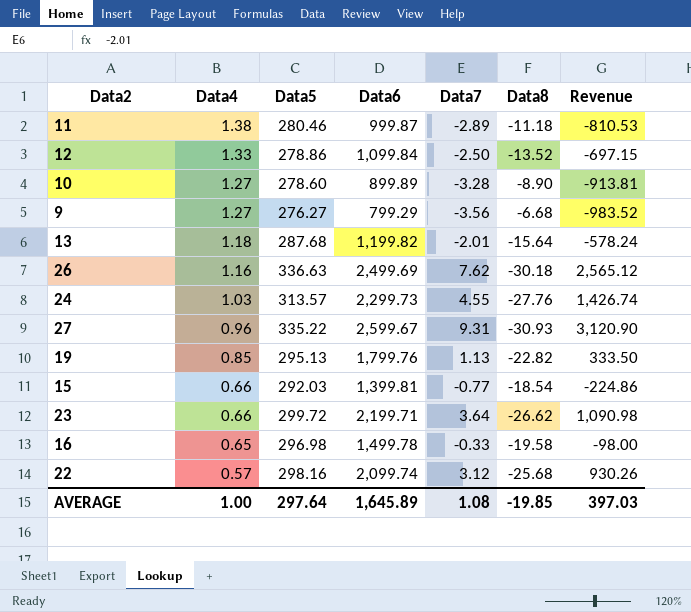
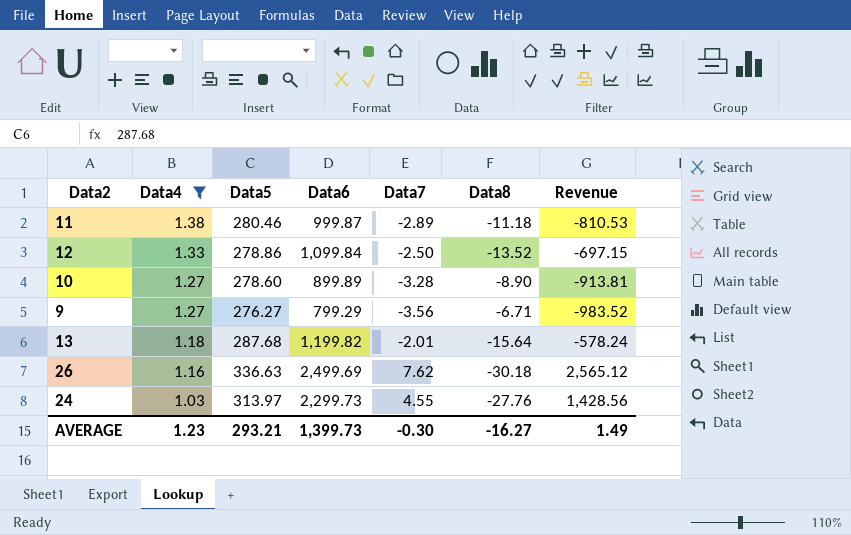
filter: none -> Data4 >= 1.03
9 | Data8: -6.68 -> -6.71
24 | Data5: 313.57 -> 313.97
24 | Revenue: 1,426.74 -> 1,428.56
AVERAGE | Data4: 1.00 -> 1.23
AVERAGE | Data5: 297.64 -> 293.21
AVERAGE | Data6: 1,645.89 -> 1,399.73
AVERAGE | Data7: 1.08 -> -0.30
AVERAGE | Data8: -19.85 -> -16.27
AVERAGE | Revenue: 397.03 -> 1.49

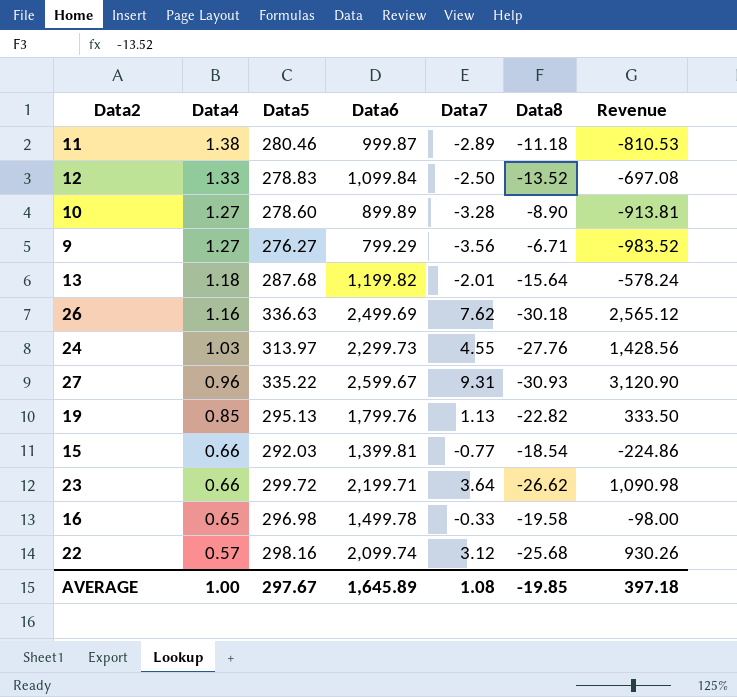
filter: Data4 >= 1.03 -> none
12 | Data5: 278.86 -> 278.83
12 | Revenue: -697.15 -> -697.08
AVERAGE | Data4: 1.23 -> 1.00
AVERAGE | Data5: 293.21 -> 297.67
AVERAGE | Data6: 1,399.73 -> 1,645.89
AVERAGE | Data7: -0.30 -> 1.08
AVERAGE | Data8: -16.27 -> -19.85
AVERAGE | Revenue: 1.49 -> 397.18

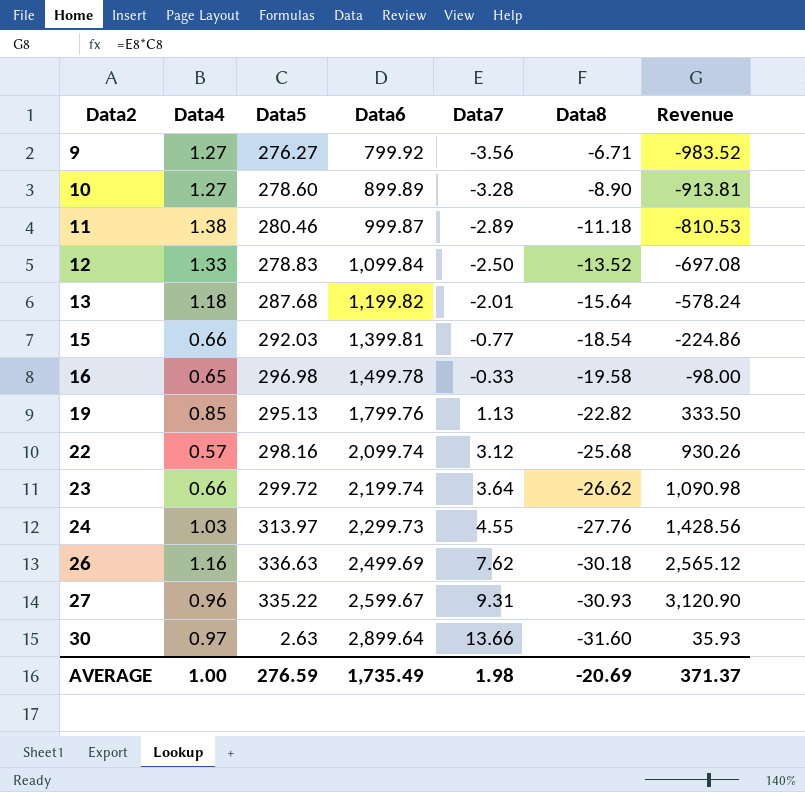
row order: Data4 descending -> Data2 ascending
9 | Data6: 799.29 -> 799.92
23 | Data6: 2,199.71 -> 2,199.74
row 30: none -> 0.97 | 2.63 | 2,899.64 | 13.66 | -31.60 | 35.93
AVERAGE | Data5: 297.67 -> 276.59
AVERAGE | Data6: 1,645.89 -> 1,735.49
AVERAGE | Data7: 1.08 -> 1.98
AVERAGE | Data8: -19.85 -> -20.69
AVERAGE | Revenue: 397.18 -> 371.37

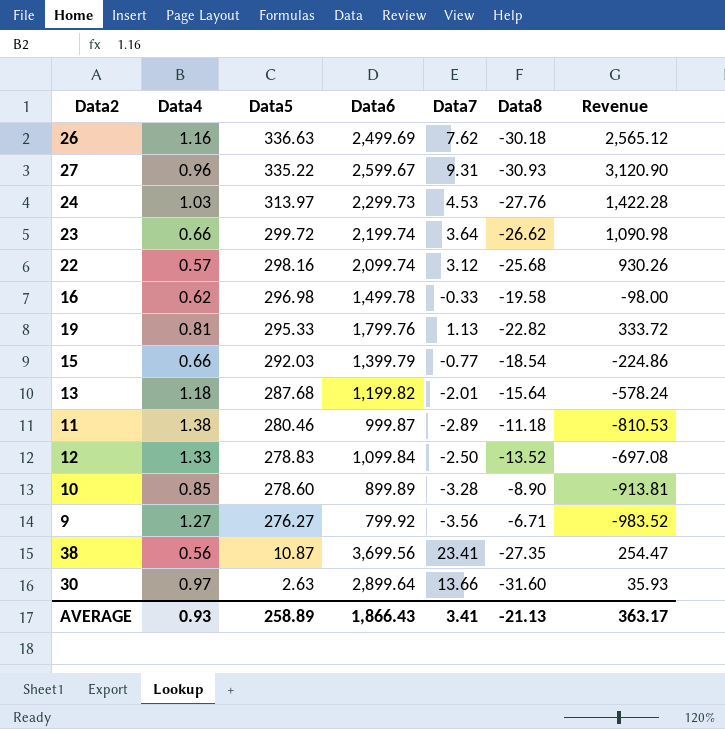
row order: Data2 ascending -> Data5 descending
24 | Data7: 4.55 -> 4.53
24 | Revenue: 1,428.56 -> 1,422.28
16 | Data4: 0.65 -> 0.62
19 | Data4: 0.85 -> 0.81
19 | Data5: 295.13 -> 295.33
19 | Revenue: 333.50 -> 333.72
15 | Data6: 1,399.81 -> 1,399.79
10 | Data4: 1.27 -> 0.85
row 38: none -> 0.56 | 10.87 | 3,699.56 | 23.41 | -27.35 | 254.47
AVERAGE | Data4: 1.00 -> 0.93
AVERAGE | Data5: 276.59 -> 258.89
AVERAGE | Data6: 1,735.49 -> 1,866.43
AVERAGE | Data7: 1.98 -> 3.41
AVERAGE | Data8: -20.69 -> -21.13
AVERAGE | Revenue: 371.37 -> 363.17

